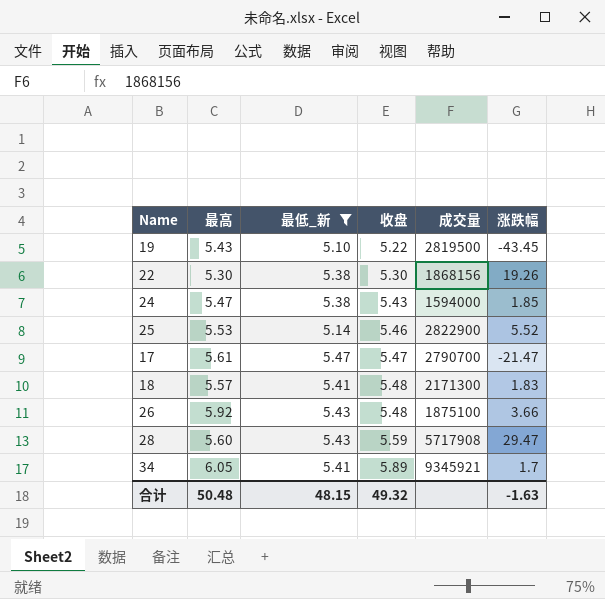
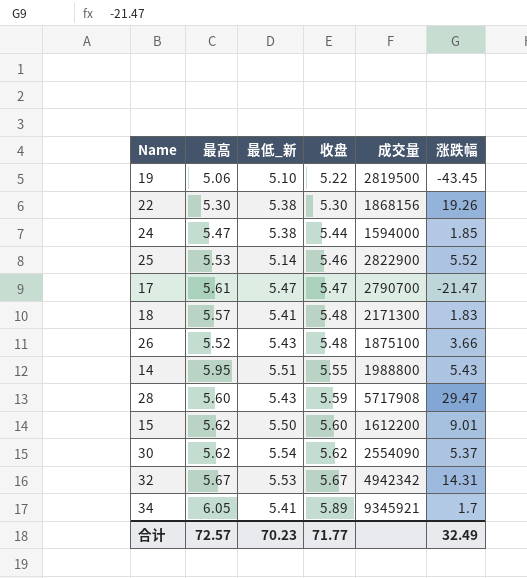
filter: 最低_新 <= 5.47 -> none
19 | 最高: 5.43 -> 5.06
24 | 收盘: 5.43 -> 5.44
26 | 最高: 5.92 -> 5.52
合计 | 最高: 50.48 -> 72.57
合计 | 最低_新: 48.15 -> 70.23
合计 | 收盘: 49.32 -> 71.77
合计 | 涨跌幅: -1.63 -> 32.49

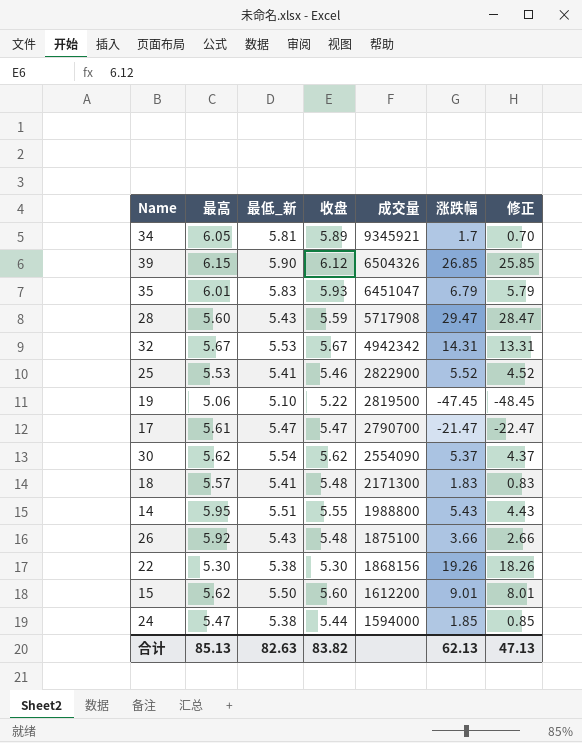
row order: 收盘 ascending -> 成交量 descending
column 修正 | formula: none -> [涨跌幅] - 1
34 | 最低_新: 5.41 -> 5.81
row 39: none -> 6.15 | 5.90 | 6.12 | 6504326 | 26.85 | 25.85
row 35: none -> 6.01 | 5.83 | 5.93 | 6451047 | 6.79 | 5.79
25 | 最低_新: 5.14 -> 5.41
19 | 涨跌幅: -43.45 -> -47.45
26 | 最高: 5.52 -> 5.92
合计 | 最高: 72.57 -> 85.13
合计 | 最低_新: 70.23 -> 82.63
合计 | 收盘: 71.77 -> 83.82
合计 | 涨跌幅: 32.49 -> 62.13

